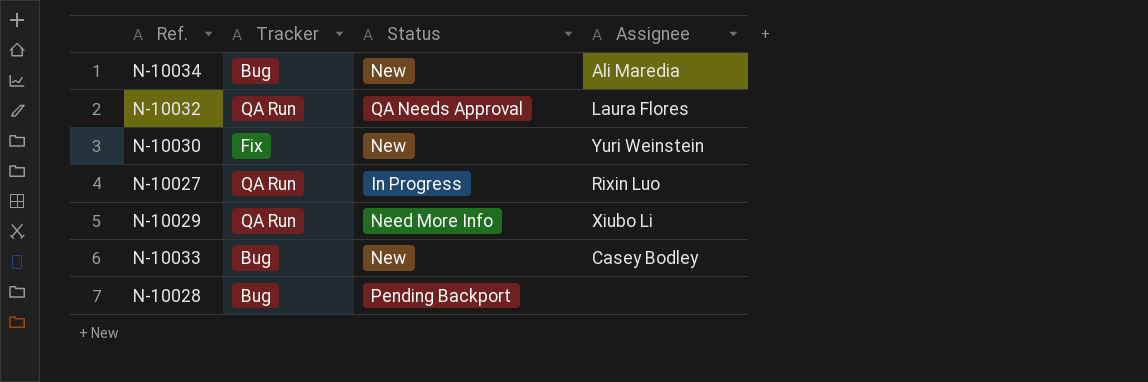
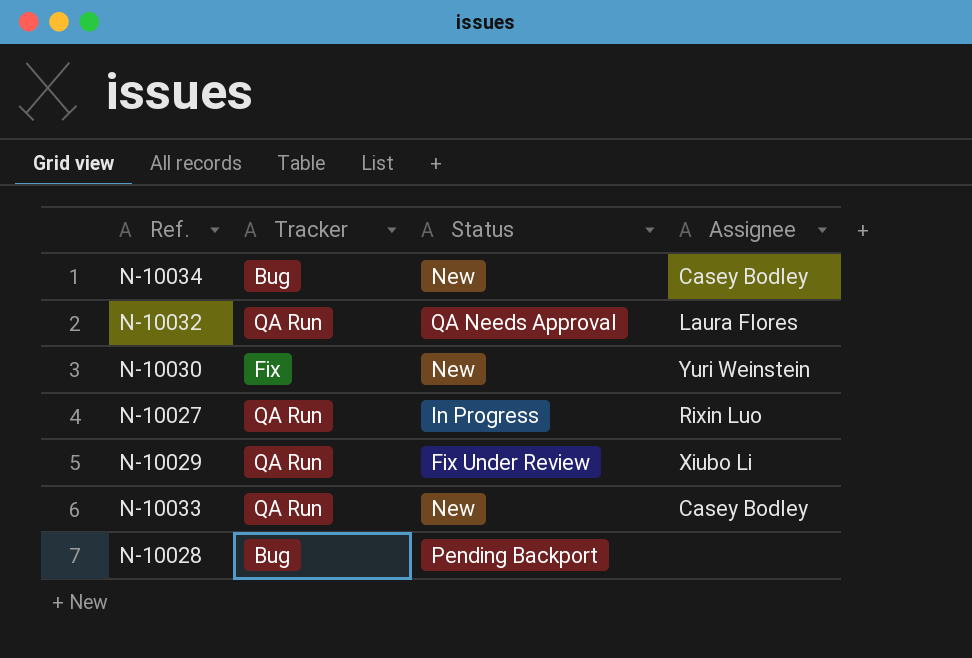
N-10034 | Assignee: Ali Maredia -> Casey Bodley
N-10029 | Status: Need More Info -> Fix Under Review
N-10033 | Tracker: Bug -> QA Run

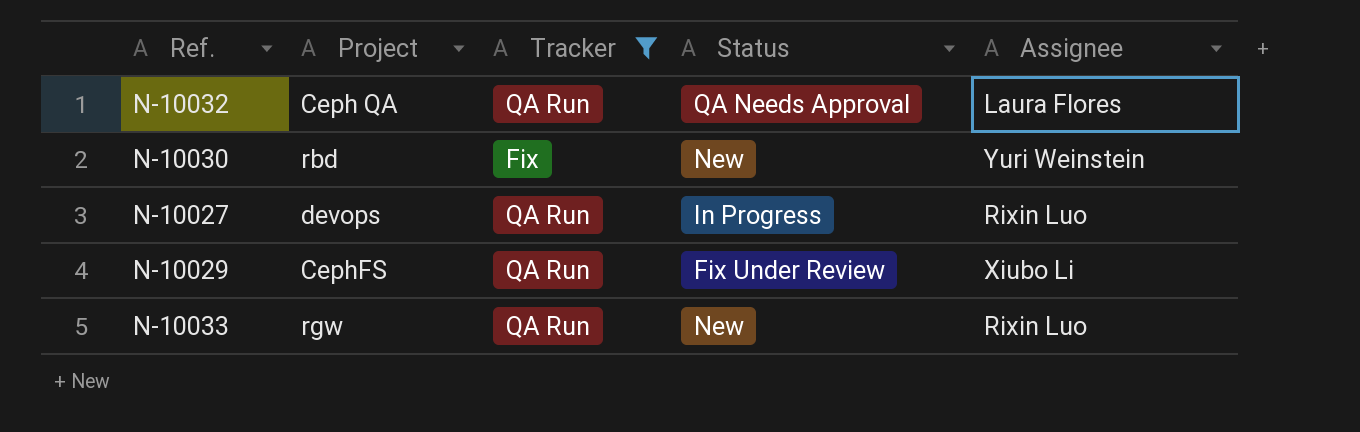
filter: none -> Tracker != Bug
column Project | position: none -> 2
N-10033 | Assignee: Casey Bodley -> Rixin Luo

